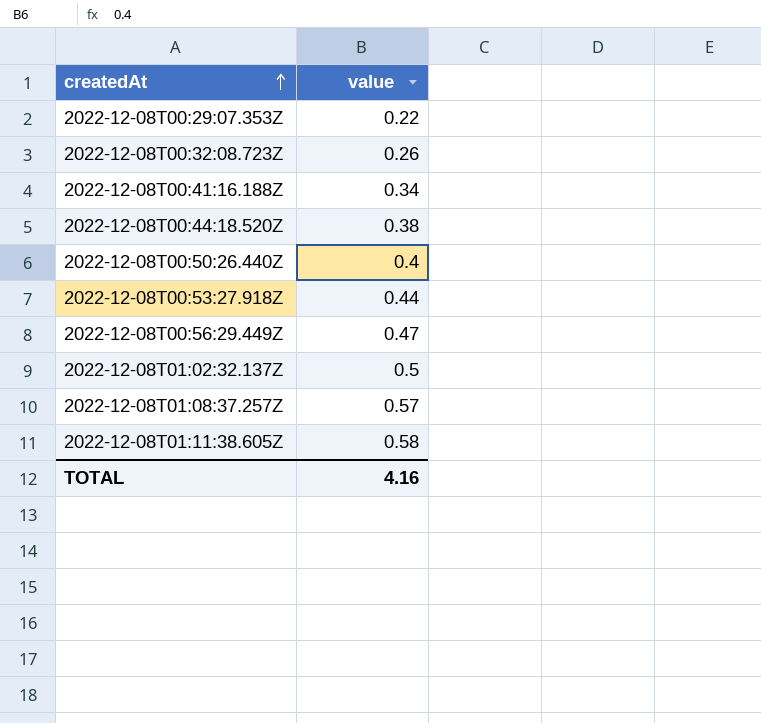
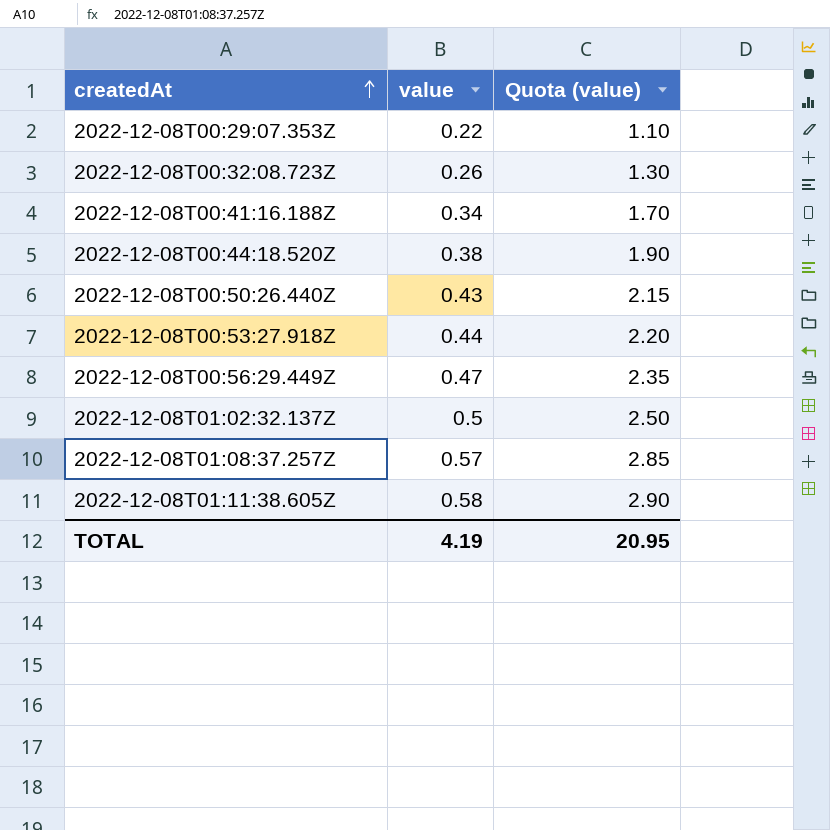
column Quota (value) | formula: none -> [value] * 5
2022-12-08T00:50:26.440Z | value: 0.4 -> 0.43
TOTAL | value: 4.16 -> 4.19

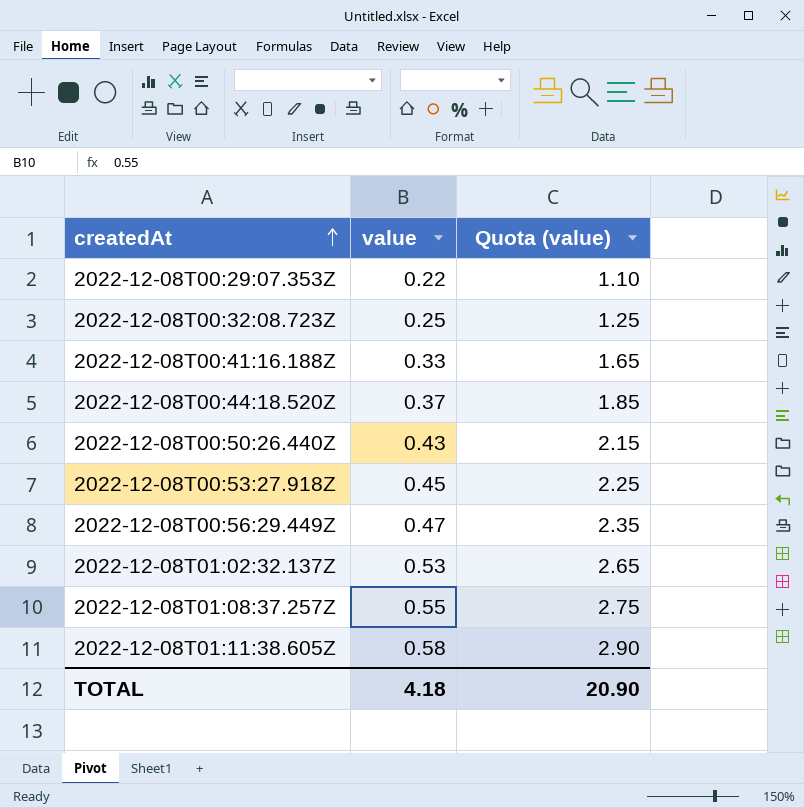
2022-12-08T00:32:08.723Z | value: 0.26 -> 0.25
2022-12-08T00:32:08.723Z | Quota (value): 1.30 -> 1.25
2022-12-08T00:41:16.188Z | value: 0.34 -> 0.33
2022-12-08T00:41:16.188Z | Quota (value): 1.70 -> 1.65
2022-12-08T00:44:18.520Z | value: 0.38 -> 0.37
2022-12-08T00:44:18.520Z | Quota (value): 1.90 -> 1.85
2022-12-08T00:53:27.918Z | value: 0.44 -> 0.45
2022-12-08T00:53:27.918Z | Quota (value): 2.20 -> 2.25
2022-12-08T01:02:32.137Z | value: 0.5 -> 0.53
2022-12-08T01:02:32.137Z | Quota (value): 2.50 -> 2.65
2022-12-08T01:08:37.257Z | value: 0.57 -> 0.55
2022-12-08T01:08:37.257Z | Quota (value): 2.85 -> 2.75
TOTAL | value: 4.19 -> 4.18
TOTAL | Quota (value): 20.95 -> 20.90

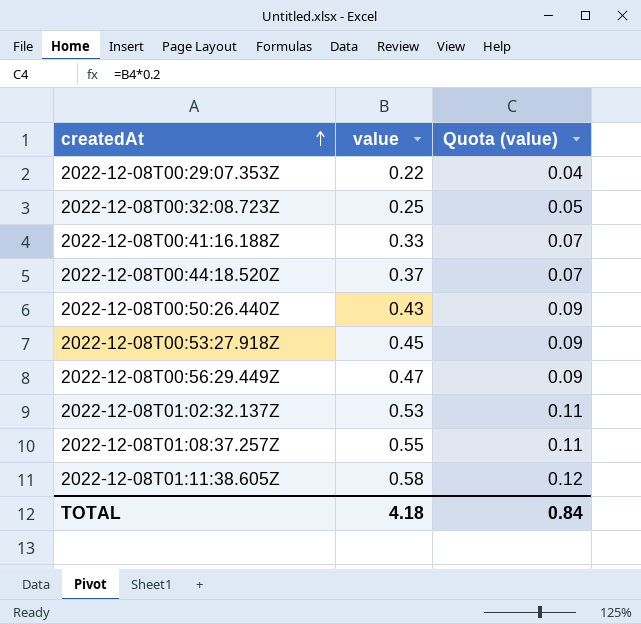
column Quota (value) | formula: [value] * 5 -> [value] * 0.2
TOTAL | Quota (value): 20.90 -> 0.84

